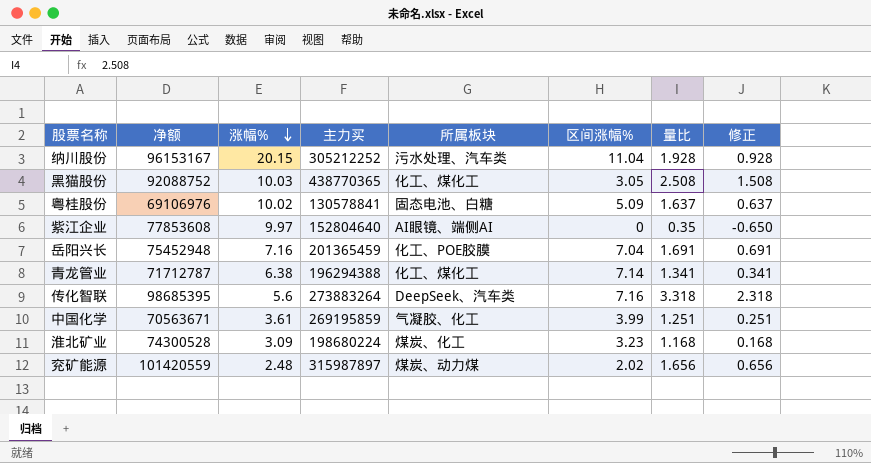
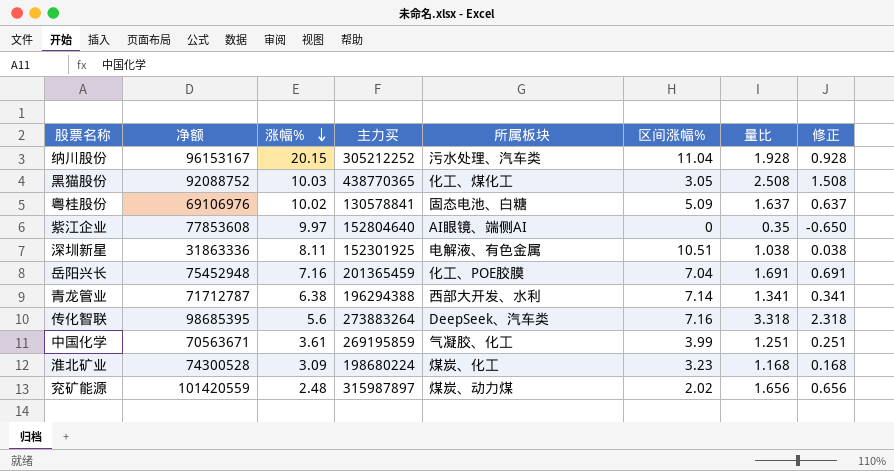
row 深圳新星: none -> 31863336 | 8.11 | 152301925 | 电解液、有色金属 | 10.51 | 1.038 | 0.038
青龙管业 | 所属板块: 化工、煤化工 -> 西部大开发、水利

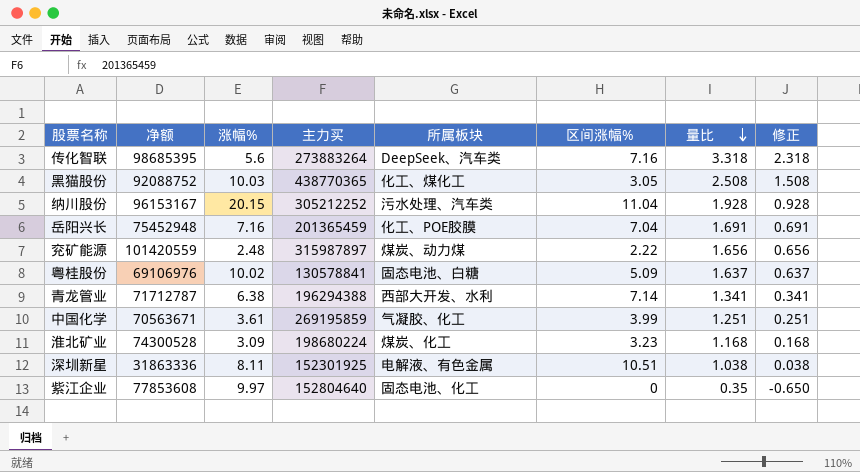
row order: 涨幅% descending -> 量比 descending
兖矿能源 | 区间涨幅%: 2.02 -> 2.22
紫江企业 | 所属板块: AI眼镜、端侧AI -> 固态电池、化工

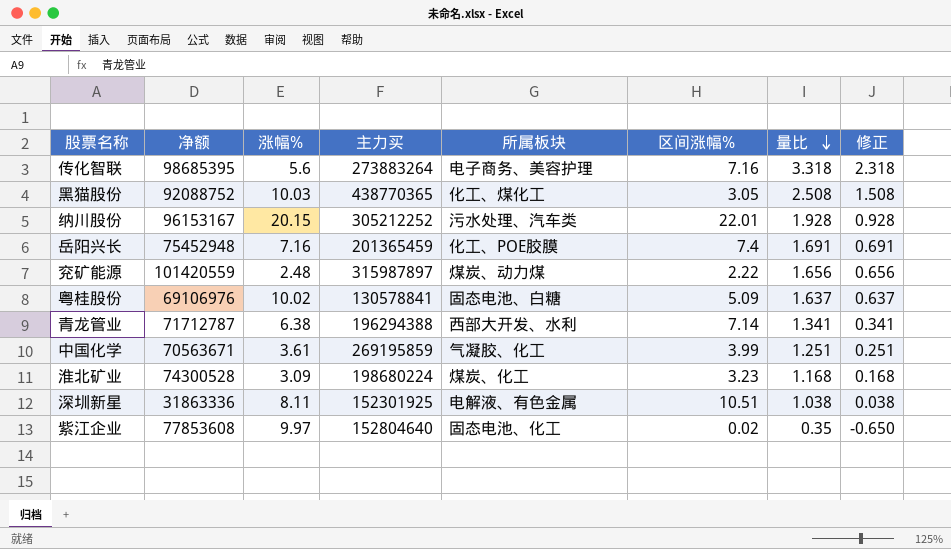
传化智联 | 所属板块: DeepSeek、汽车类 -> 电子商务、美容护理
纳川股份 | 区间涨幅%: 11.04 -> 22.01
岳阳兴长 | 区间涨幅%: 7.04 -> 7.4
紫江企业 | 区间涨幅%: 0 -> 0.02

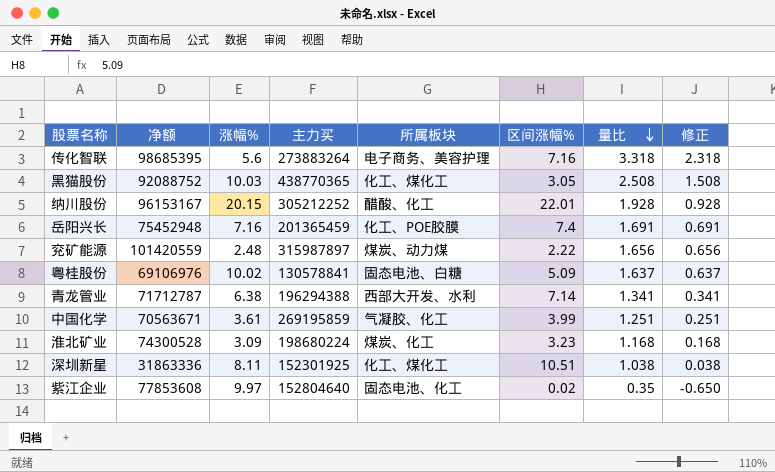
纳川股份 | 所属板块: 污水处理、汽车类 -> 醋酸、化工
深圳新星 | 所属板块: 电解液、有色金属 -> 化工、煤化工

